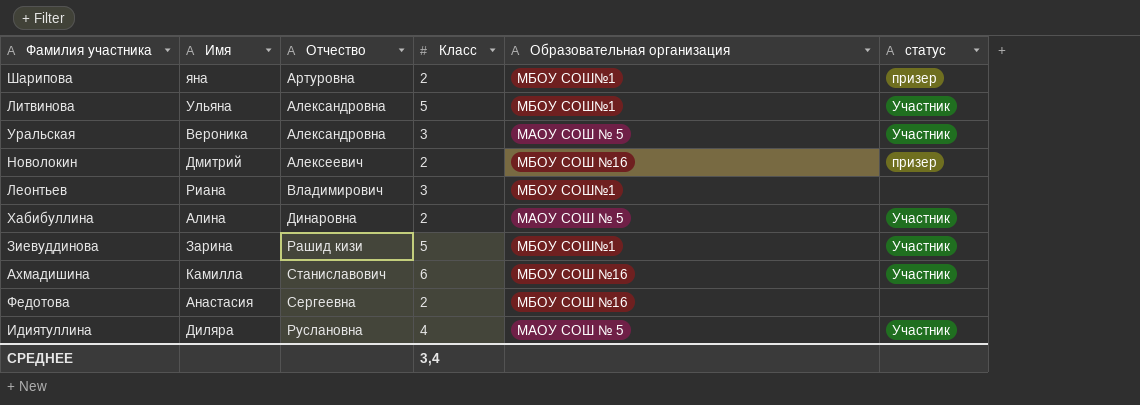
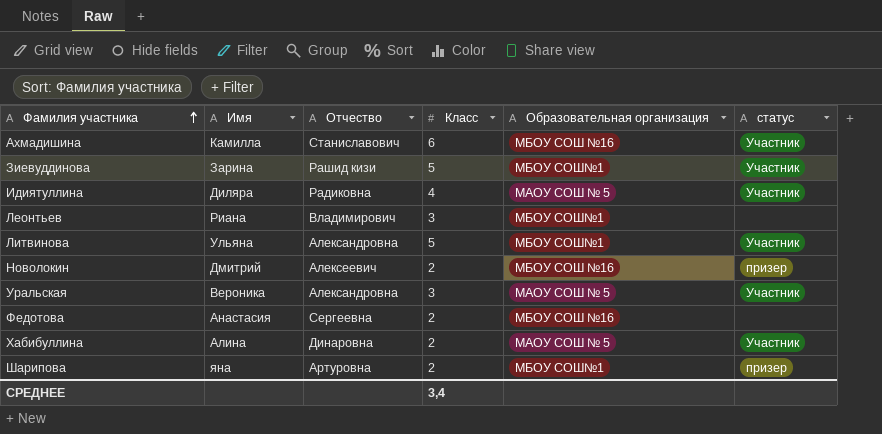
row order: none -> Фамилия участника ascending
Идиятуллина | Отчество: Руслановна -> Радиковна

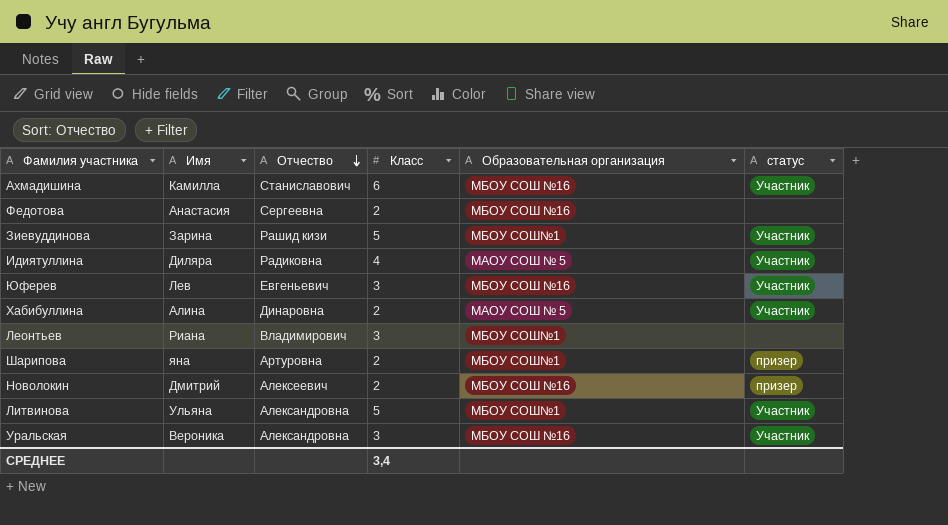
row order: Фамилия участника ascending -> Отчество descending
row Юферев: none -> Лев | Евгеньевич | 3 | МБОУ СОШ №16 | Участник
Уральская | Образовательная организация: МАОУ СОШ № 5 -> МБОУ СОШ №16

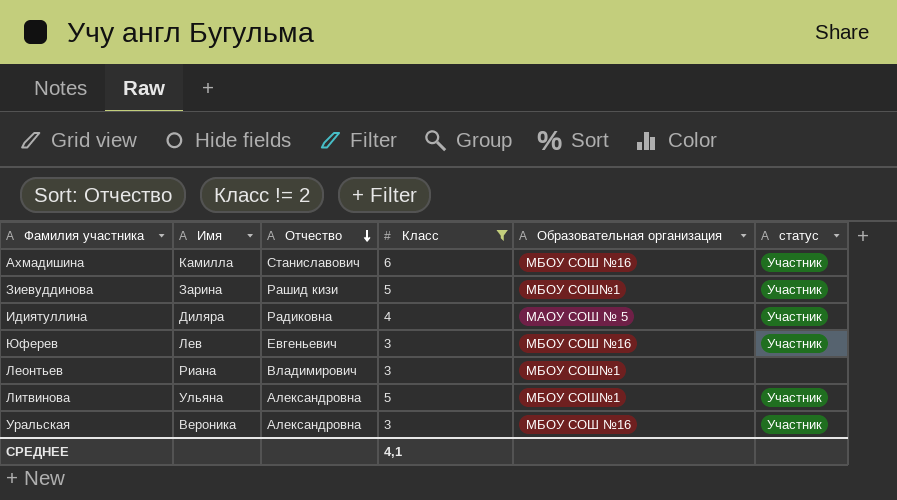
filter: none -> Класс != 2
СРЕДНЕЕ | Класс: 3,4 -> 4,1

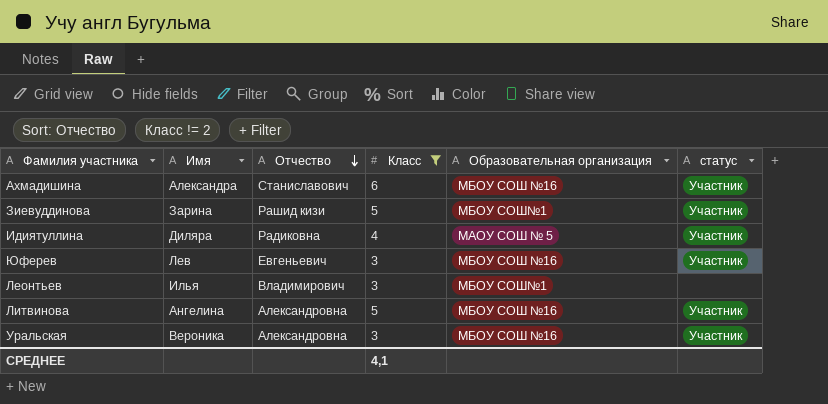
Ахмадишина | Имя: Камилла -> Александра
Леонтьев | Имя: Риана -> Илья
Литвинова | Имя: Ульяна -> Ангелина
Литвинова | Образовательная организация: МБОУ СОШ№1 -> МБОУ СОШ №16

